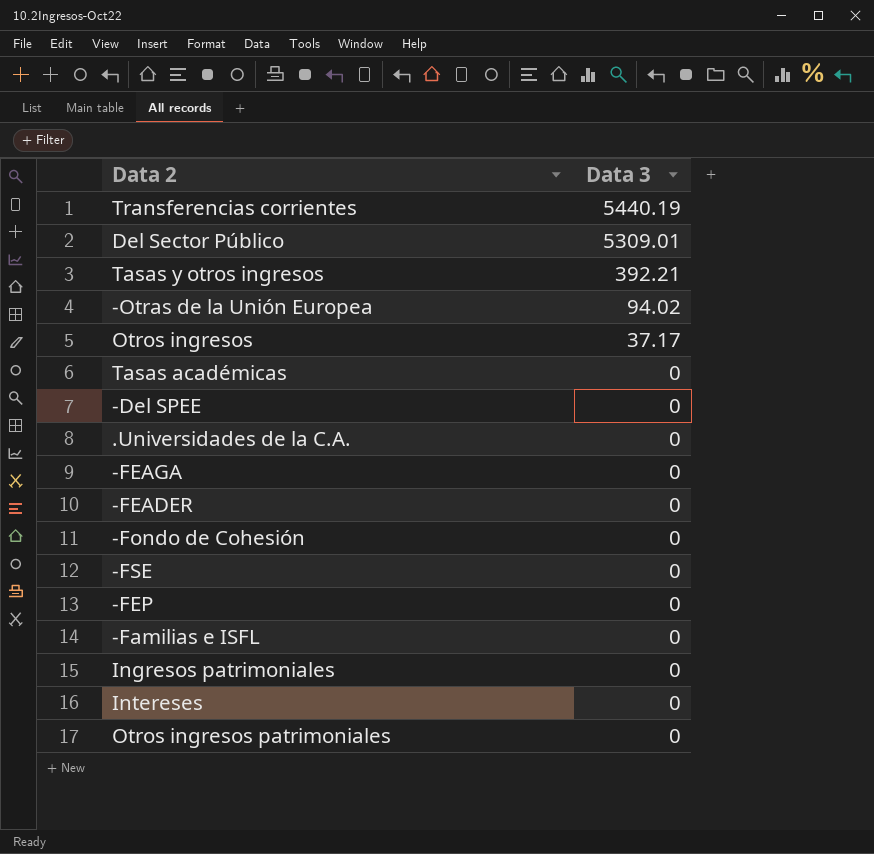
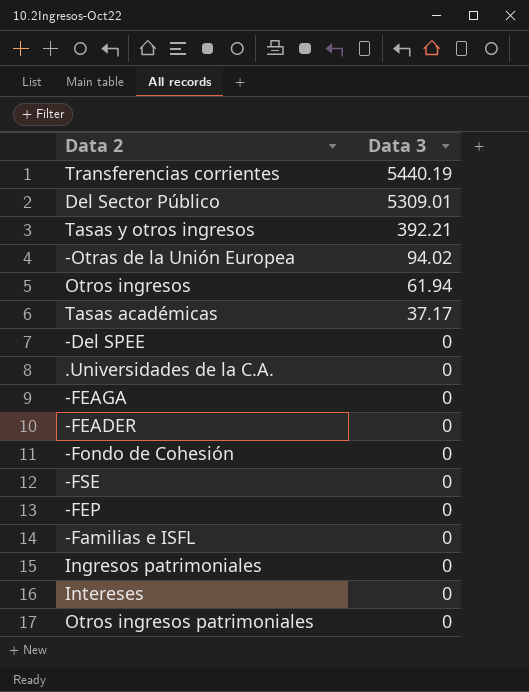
Otros ingresos | Data 3: 37.17 -> 61.94
Tasas académicas | Data 3: 0 -> 37.17

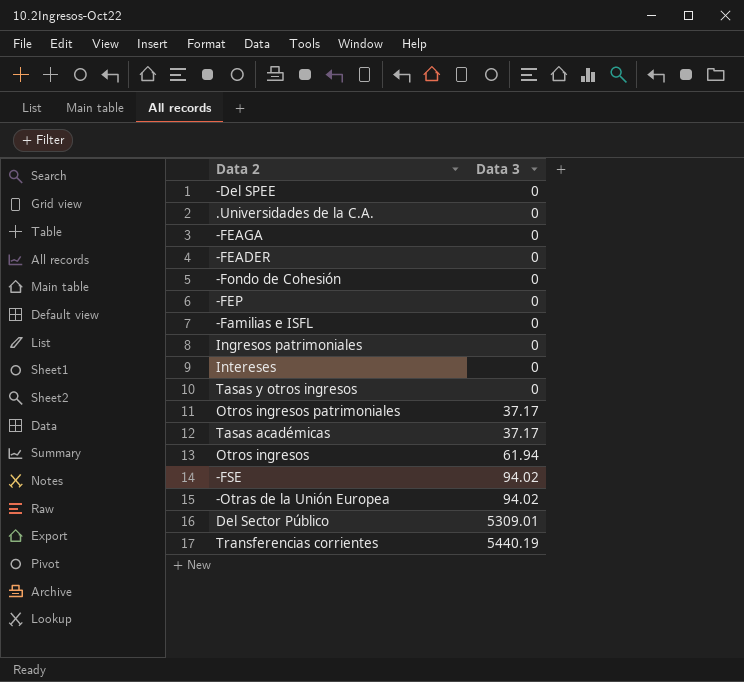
row order: Data 3 descending -> Data 3 ascending
Tasas y otros ingresos | Data 3: 392.21 -> 0
Otros ingresos patrimoniales | Data 3: 0 -> 37.17
-FSE | Data 3: 0 -> 94.02

